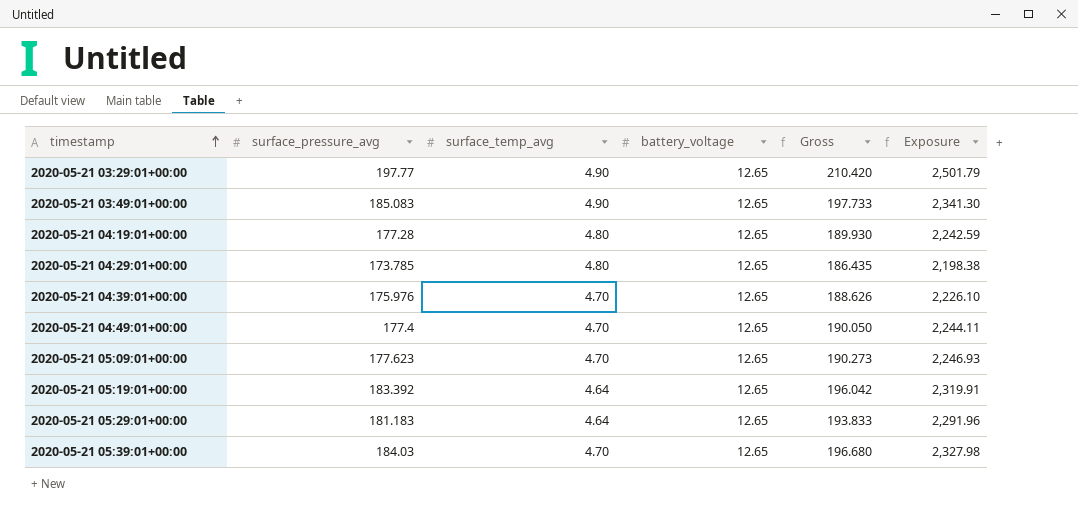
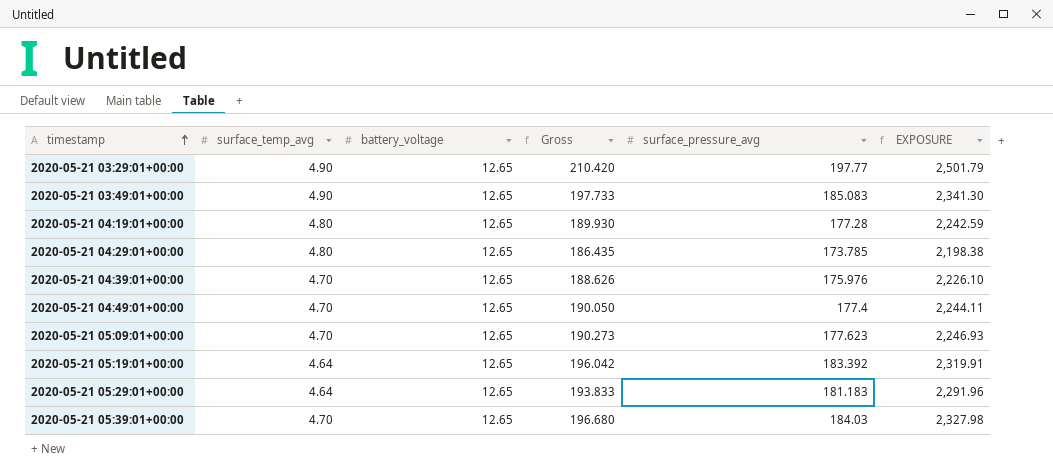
column surface_pressure_avg | position: 2 -> 5
column name: Exposure -> EXPOSURE

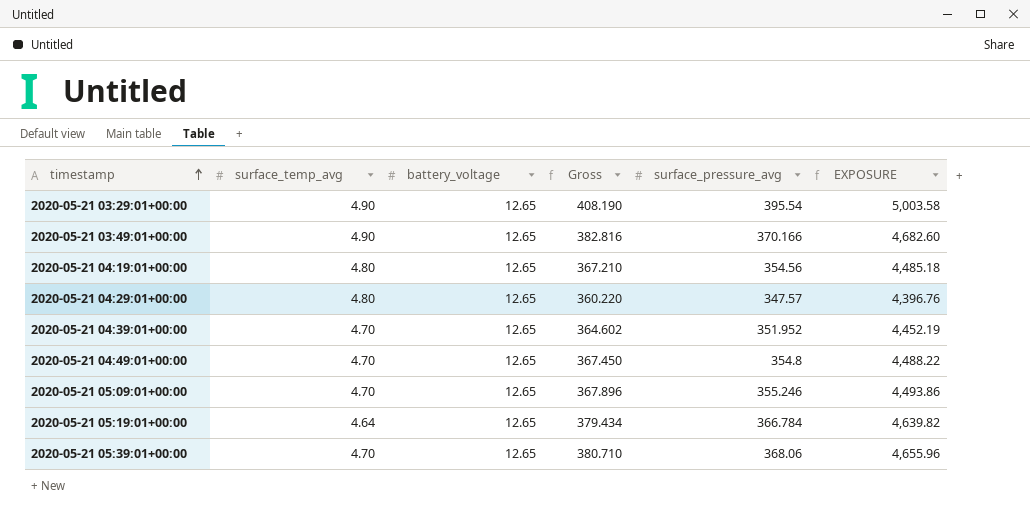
row 2020-05-21 05:29:01+00:00: 4.64 | 12.65 | 193.833 | 181.183 | 2,291.96 -> none
2020-05-21 03:29:01+00:00 | Gross: 210.420 -> 408.190
2020-05-21 03:29:01+00:00 | surface_pressure_avg: 197.77 -> 395.54
2020-05-21 03:29:01+00:00 | EXPOSURE: 2,501.79 -> 5,003.58
2020-05-21 03:49:01+00:00 | Gross: 197.733 -> 382.816
2020-05-21 03:49:01+00:00 | surface_pressure_avg: 185.083 -> 370.166
2020-05-21 03:49:01+00:00 | EXPOSURE: 2,341.30 -> 4,682.60
2020-05-21 04:19:01+00:00 | Gross: 189.930 -> 367.210
2020-05-21 04:19:01+00:00 | surface_pressure_avg: 177.28 -> 354.56
2020-05-21 04:19:01+00:00 | EXPOSURE: 2,242.59 -> 4,485.18
2020-05-21 04:29:01+00:00 | Gross: 186.435 -> 360.220
2020-05-21 04:29:01+00:00 | surface_pressure_avg: 173.785 -> 347.57
2020-05-21 04:29:01+00:00 | EXPOSURE: 2,198.38 -> 4,396.76
2020-05-21 04:39:01+00:00 | Gross: 188.626 -> 364.602
2020-05-21 04:39:01+00:00 | surface_pressure_avg: 175.976 -> 351.952
2020-05-21 04:39:01+00:00 | EXPOSURE: 2,226.10 -> 4,452.19
2020-05-21 04:49:01+00:00 | Gross: 190.050 -> 367.450
2020-05-21 04:49:01+00:00 | surface_pressure_avg: 177.4 -> 354.8
2020-05-21 04:49:01+00:00 | EXPOSURE: 2,244.11 -> 4,488.22
2020-05-21 05:09:01+00:00 | Gross: 190.273 -> 367.896
2020-05-21 05:09:01+00:00 | surface_pressure_avg: 177.623 -> 355.246
2020-05-21 05:09:01+00:00 | EXPOSURE: 2,246.93 -> 4,493.86
2020-05-21 05:19:01+00:00 | Gross: 196.042 -> 379.434
2020-05-21 05:19:01+00:00 | surface_pressure_avg: 183.392 -> 366.784
2020-05-21 05:19:01+00:00 | EXPOSURE: 2,319.91 -> 4,639.82
2020-05-21 05:39:01+00:00 | Gross: 196.680 -> 380.710
2020-05-21 05:39:01+00:00 | surface_pressure_avg: 184.03 -> 368.06
2020-05-21 05:39:01+00:00 | EXPOSURE: 2,327.98 -> 4,655.96

